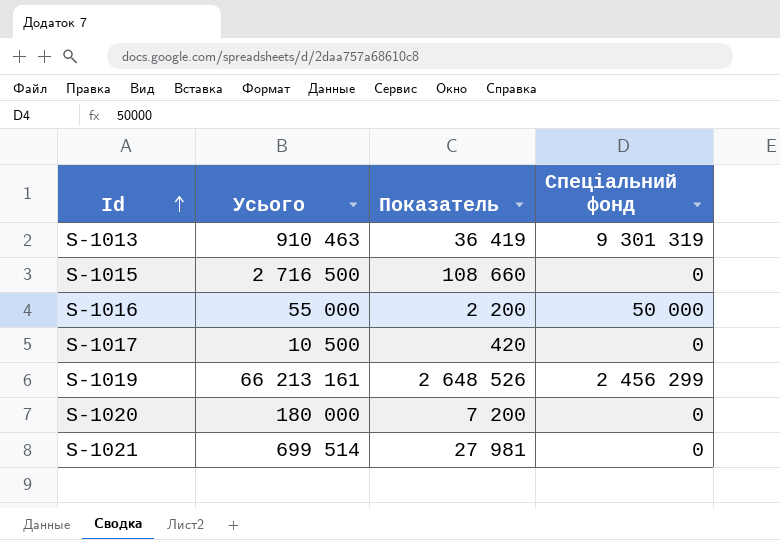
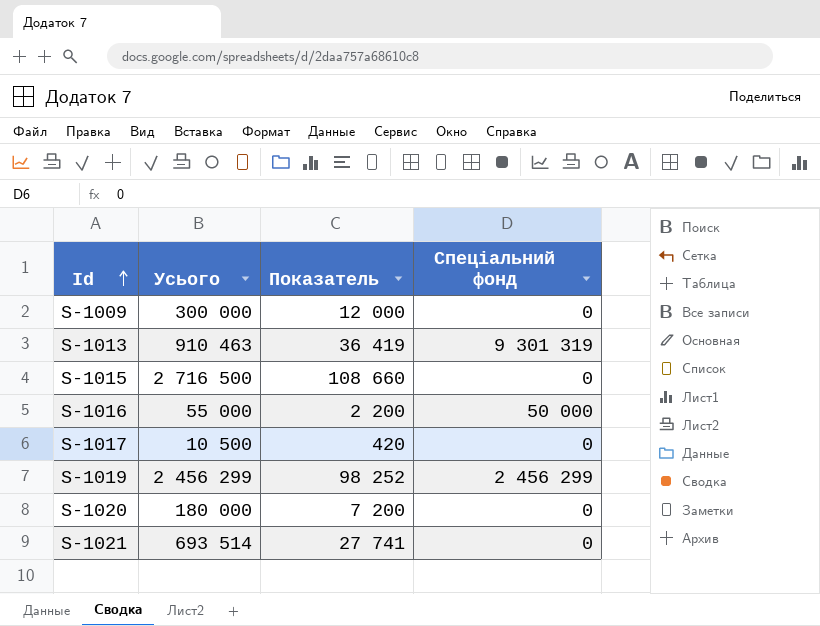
row S-1009: none -> 300 000 | 12 000 | 0
S-1019 | Усього: 66 213 161 -> 2 456 299
S-1019 | Показатель: 2 648 526 -> 98 252
S-1021 | Усього: 699 514 -> 693 514
S-1021 | Показатель: 27 981 -> 27 741

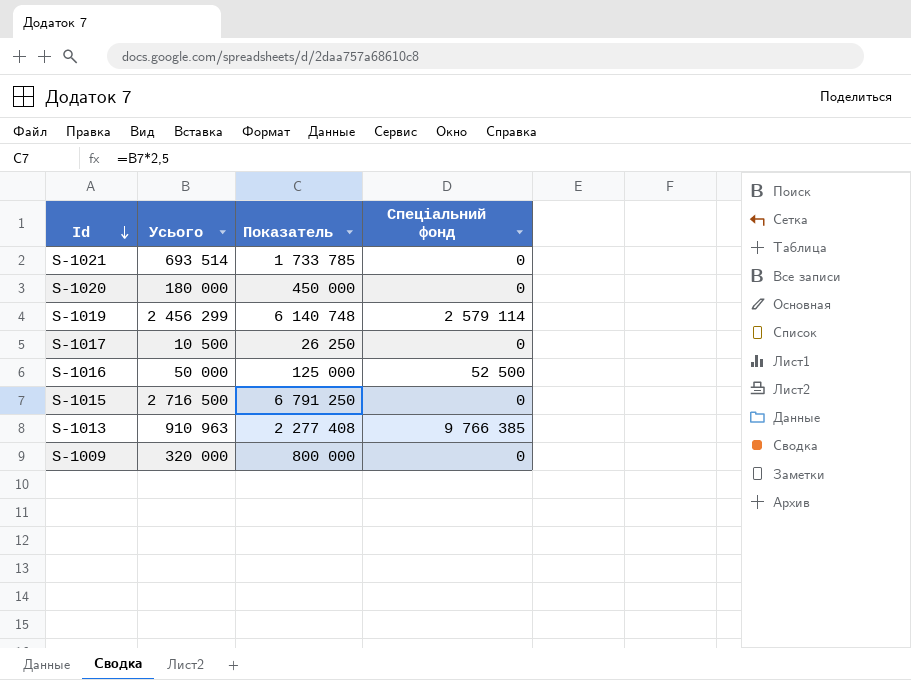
row order: Id ascending -> Id descending
column Показатель | formula: [Усього] * 0,04 -> [Усього] * 2,5
S-1019 | Спеціальний фонд: 2 456 299 -> 2 579 114
S-1016 | Усього: 55 000 -> 50 000
S-1016 | Спеціальний фонд: 50 000 -> 52 500
S-1013 | Усього: 910 463 -> 910 963
S-1013 | Спеціальний фонд: 9 301 319 -> 9 766 385
S-1009 | Усього: 300 000 -> 320 000

